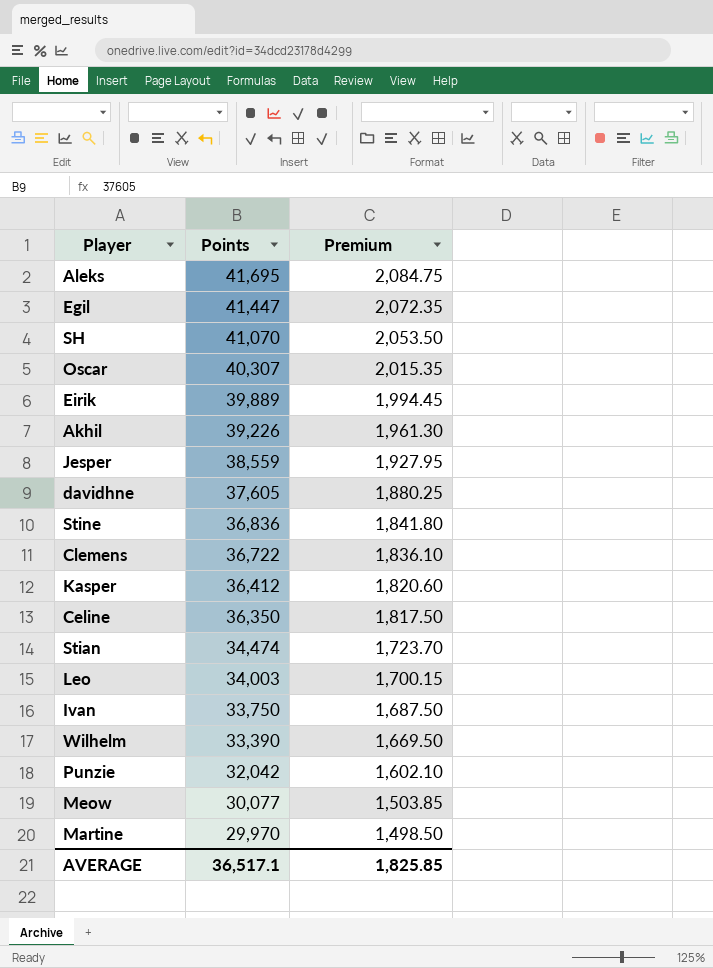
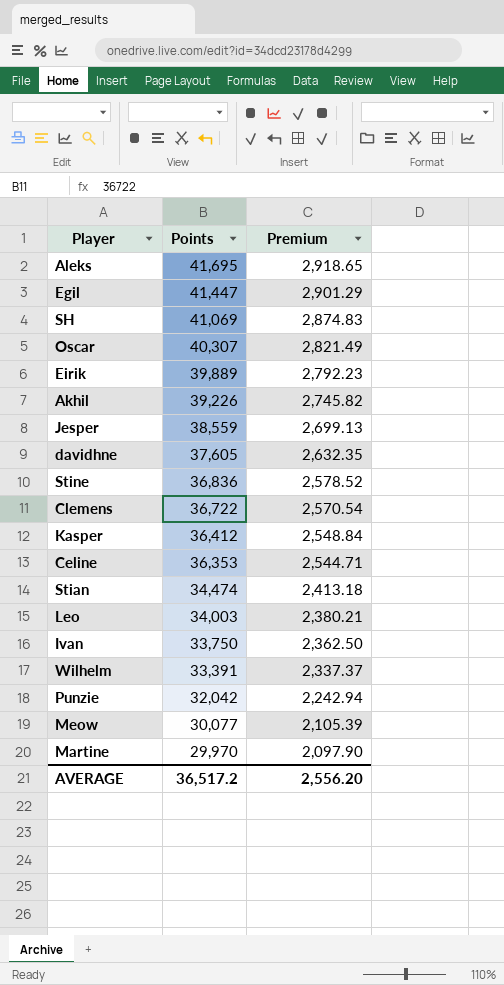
column Premium | formula: [Points] * 0.05 -> [Points] * 0.07
SH | Points: 41,070 -> 41,069
Celine | Points: 36,350 -> 36,353
Wilhelm | Points: 33,390 -> 33,391
AVERAGE | Points: 36,517.1 -> 36,517.2
AVERAGE | Premium: 1,825.85 -> 2,556.20

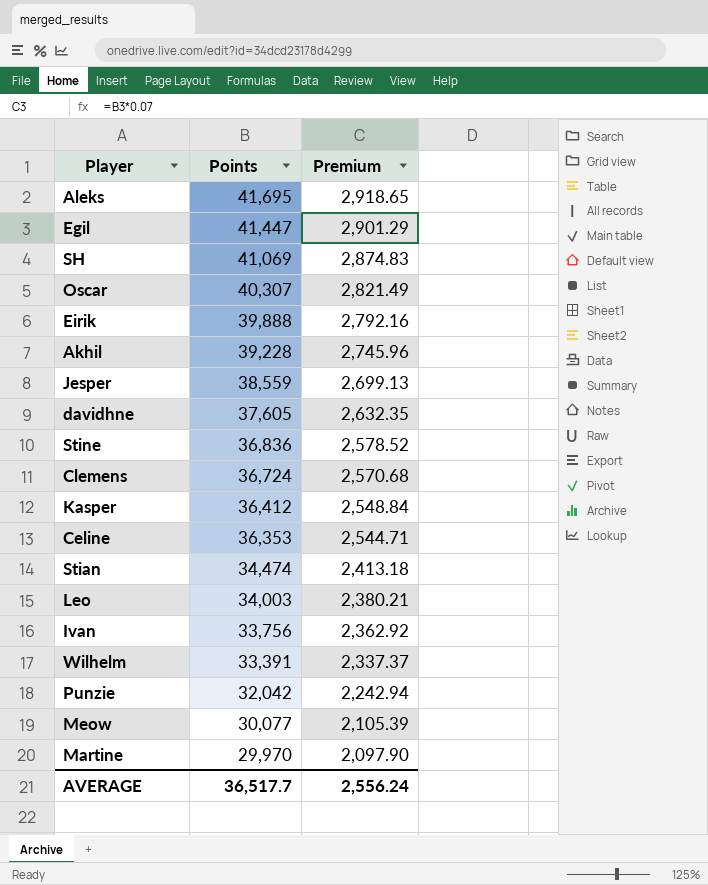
Eirik | Points: 39,889 -> 39,888
Eirik | Premium: 2,792.23 -> 2,792.16
Akhil | Points: 39,226 -> 39,228
Akhil | Premium: 2,745.82 -> 2,745.96
Clemens | Points: 36,722 -> 36,724
Clemens | Premium: 2,570.54 -> 2,570.68
Ivan | Points: 33,750 -> 33,756
Ivan | Premium: 2,362.50 -> 2,362.92
AVERAGE | Points: 36,517.2 -> 36,517.7
AVERAGE | Premium: 2,556.20 -> 2,556.24

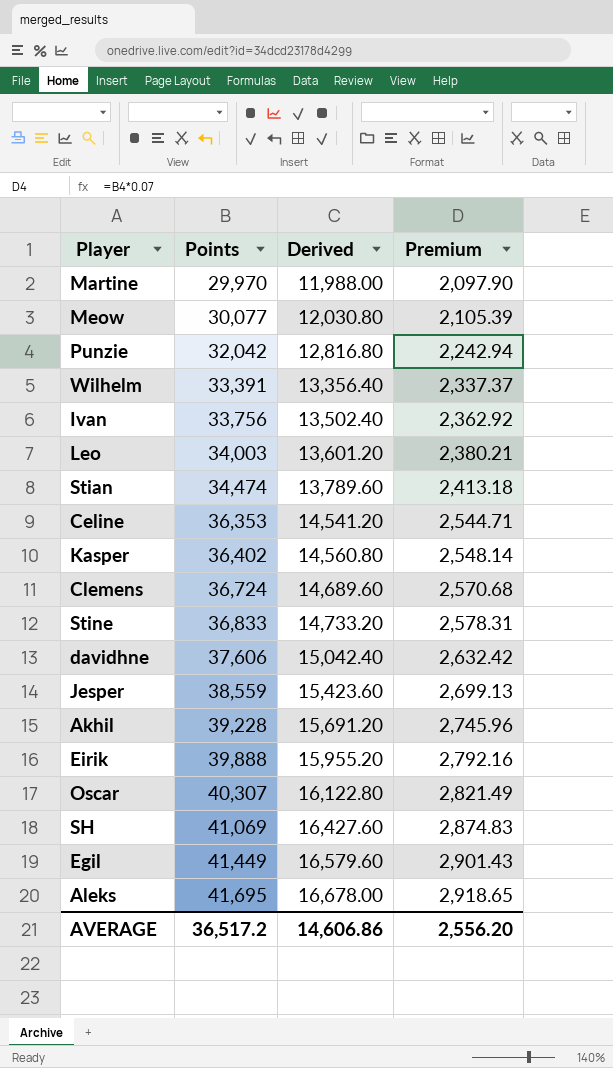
row order: Points descending -> Points ascending
column Derived | formula: none -> [Points] * 0.4
Kasper | Points: 36,412 -> 36,402
Kasper | Premium: 2,548.84 -> 2,548.14
Stine | Points: 36,836 -> 36,833
Stine | Premium: 2,578.52 -> 2,578.31
davidhne | Points: 37,605 -> 37,606
davidhne | Premium: 2,632.35 -> 2,632.42
Egil | Points: 41,447 -> 41,449
Egil | Premium: 2,901.29 -> 2,901.43
AVERAGE | Points: 36,517.7 -> 36,517.2
AVERAGE | Premium: 2,556.24 -> 2,556.20

